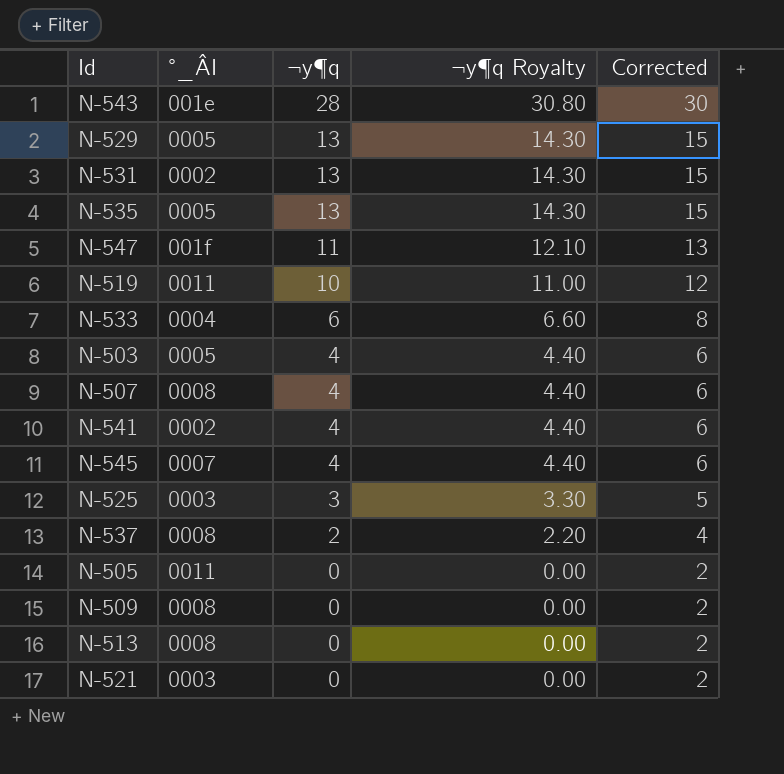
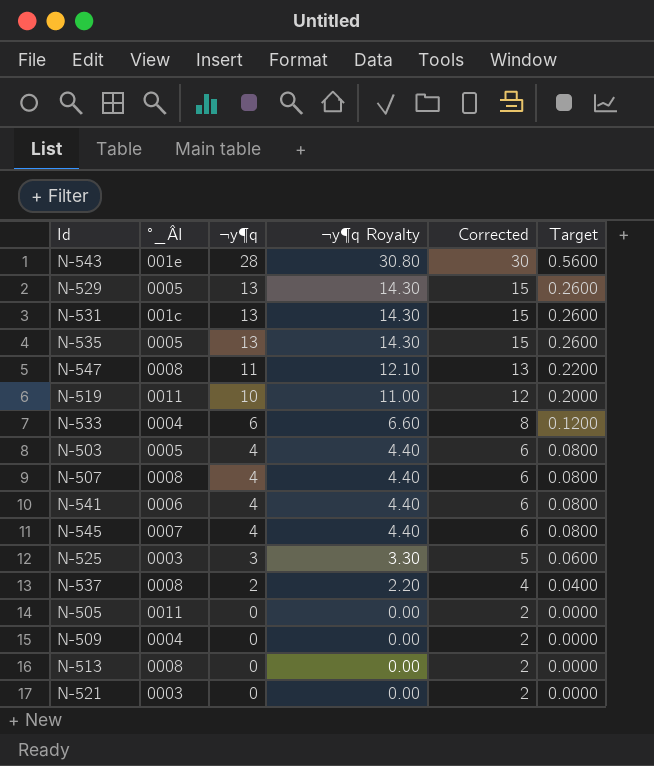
column Target | formula: none -> [¬y¶q] * 0.02
N-531 | °_ÂI: 0002 -> 001c
N-547 | °_ÂI: 001f -> 0008
N-541 | °_ÂI: 0002 -> 0006
N-509 | °_ÂI: 0008 -> 0004

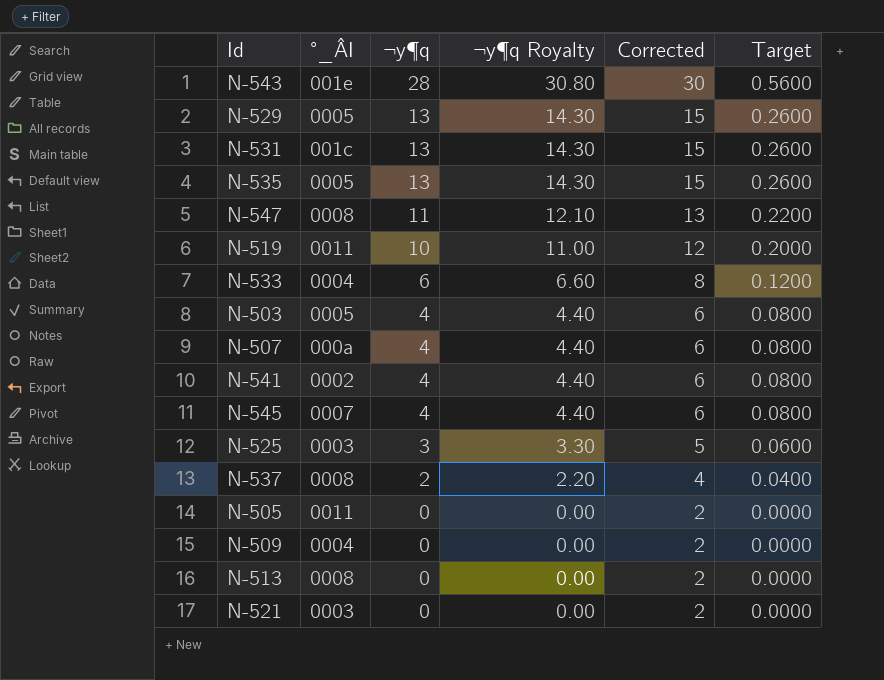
N-507 | °_ÂI: 0008 -> 000a
N-541 | °_ÂI: 0006 -> 0002

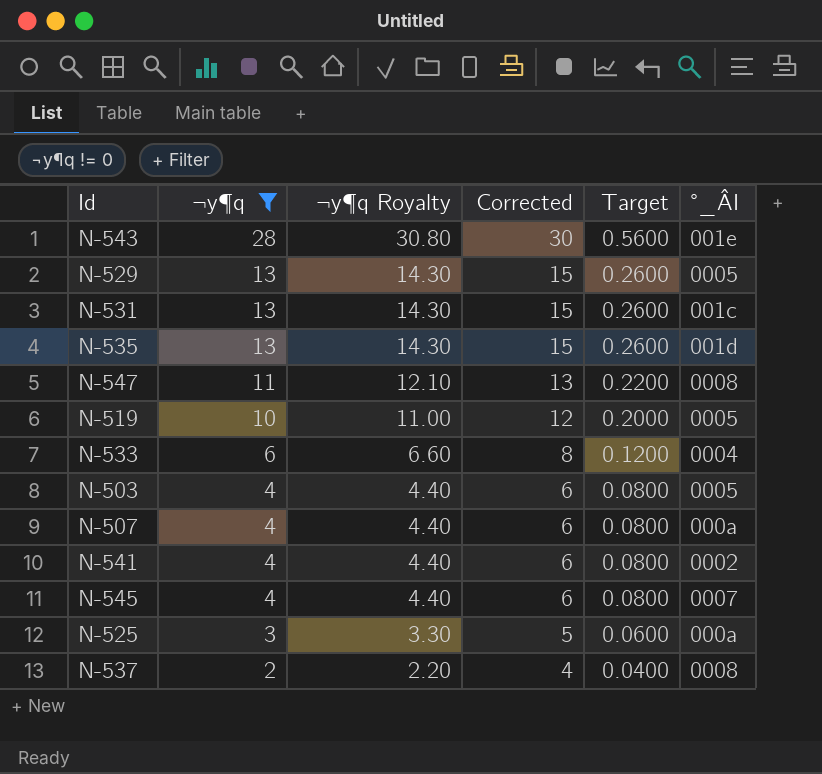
filter: none -> ¬y¶q != 0
column °_ÂI | position: 2 -> 6
N-535 | °_ÂI: 0005 -> 001d
N-519 | °_ÂI: 0011 -> 0005
N-525 | °_ÂI: 0003 -> 000a

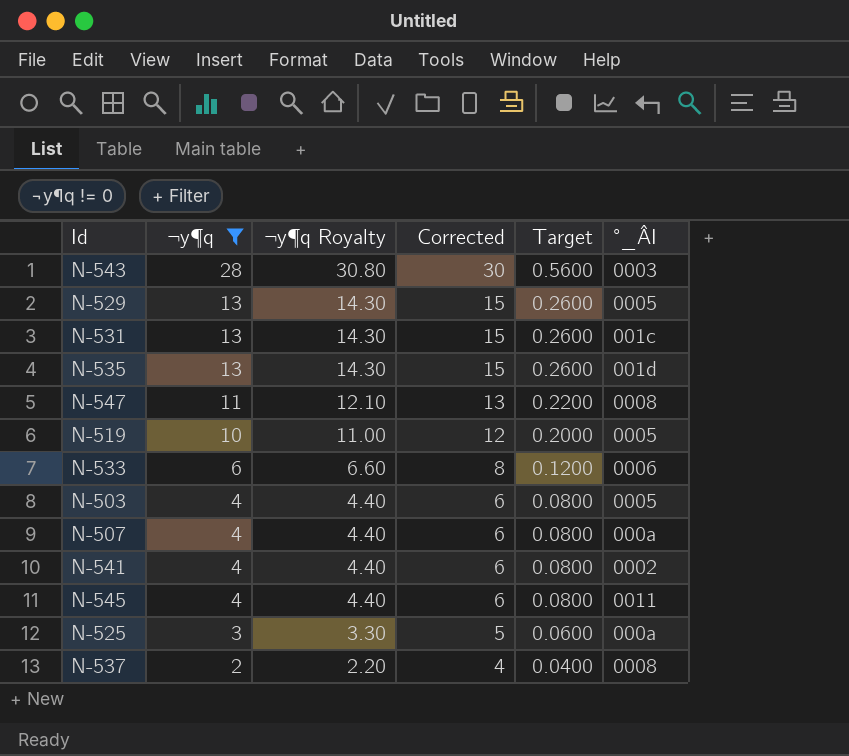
N-543 | °_ÂI: 001e -> 0003
N-533 | °_ÂI: 0004 -> 0006
N-545 | °_ÂI: 0007 -> 0011

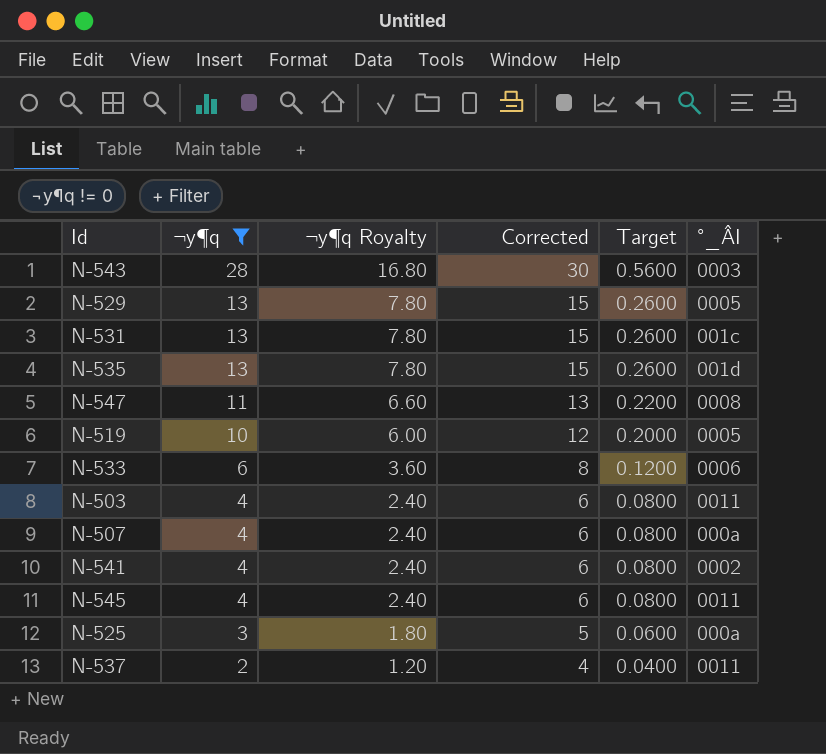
column ¬y¶q Royalty | formula: [¬y¶q] * 1.1 -> [¬y¶q] * 0.6
N-503 | °_ÂI: 0005 -> 0011
N-537 | °_ÂI: 0008 -> 0011

